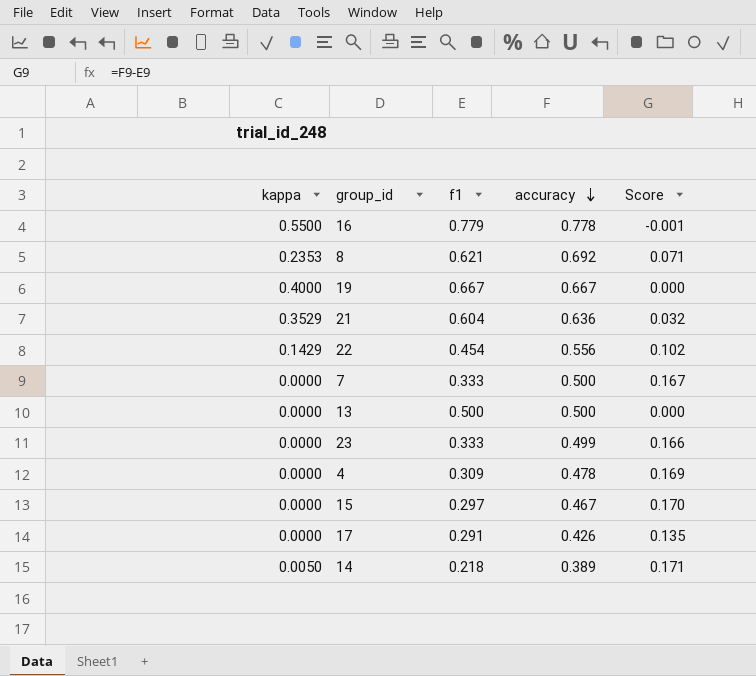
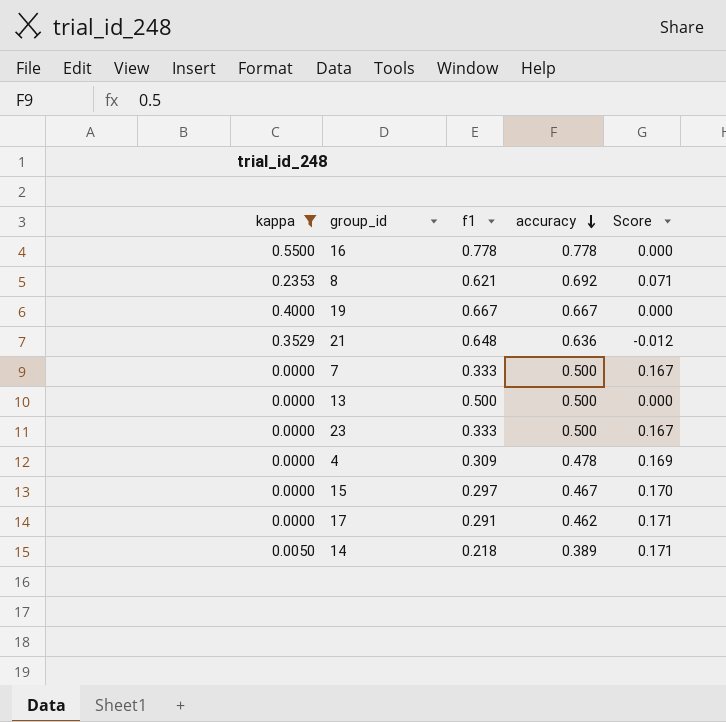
filter: none -> kappa != 0.1429
16 | f1: 0.779 -> 0.778
16 | Score: -0.001 -> 0.000
21 | f1: 0.604 -> 0.648
21 | Score: 0.032 -> -0.012
23 | accuracy: 0.499 -> 0.500
23 | Score: 0.166 -> 0.167
17 | accuracy: 0.426 -> 0.462
17 | Score: 0.135 -> 0.171

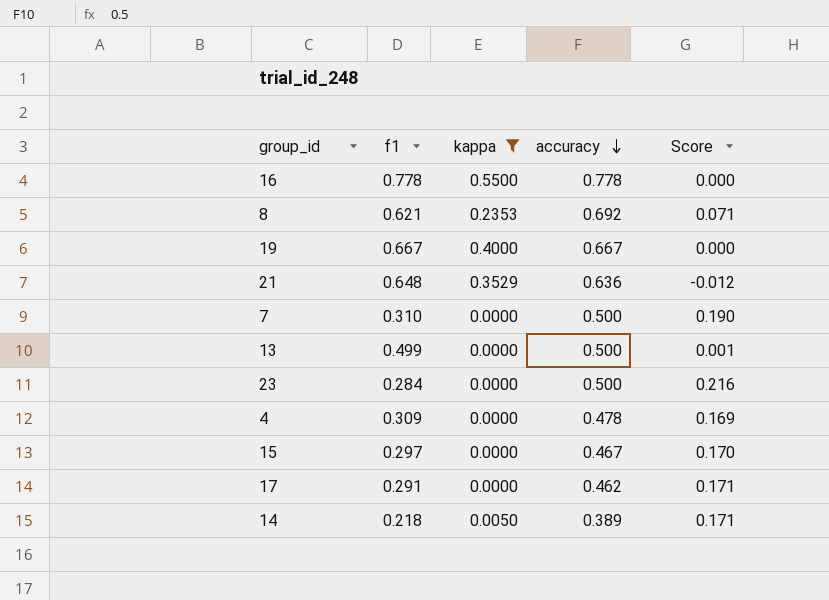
column kappa | position: 1 -> 3
7 | f1: 0.333 -> 0.310
7 | Score: 0.167 -> 0.190
13 | f1: 0.500 -> 0.499
13 | Score: 0.000 -> 0.001
23 | f1: 0.333 -> 0.284
23 | Score: 0.167 -> 0.216

